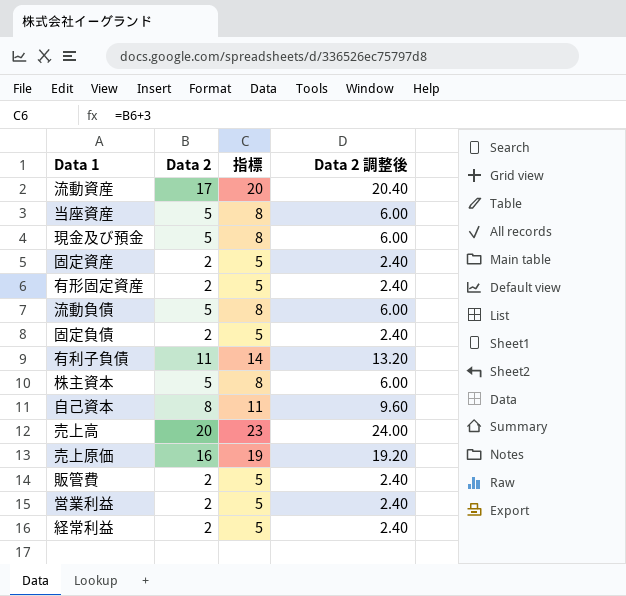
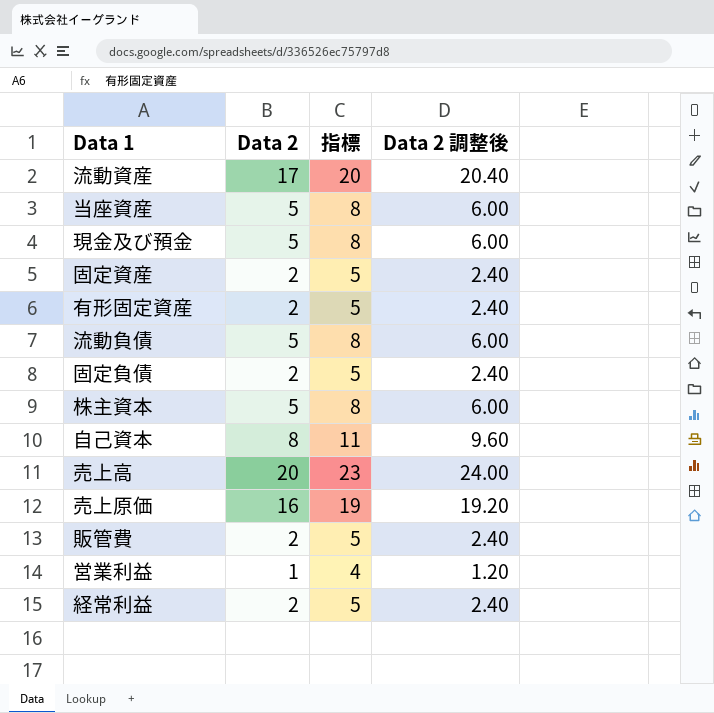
row 有利子負債: 11 | 14 | 13.20 -> none
営業利益 | Data 2: 2 -> 1
営業利益 | 指標: 5 -> 4
営業利益 | Data 2 調整後: 2.40 -> 1.20

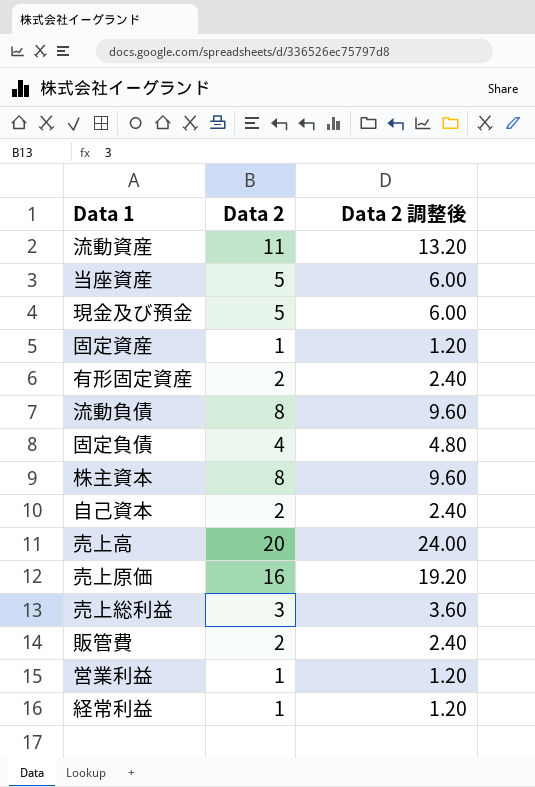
column 指標 | formula: [Data 2] + 3 -> none
流動資産 | Data 2: 17 -> 11
流動資産 | Data 2 調整後: 20.40 -> 13.20
固定資産 | Data 2: 2 -> 1
固定資産 | Data 2 調整後: 2.40 -> 1.20
流動負債 | Data 2: 5 -> 8
流動負債 | Data 2 調整後: 6.00 -> 9.60
固定負債 | Data 2: 2 -> 4
固定負債 | Data 2 調整後: 2.40 -> 4.80
株主資本 | Data 2: 5 -> 8
株主資本 | Data 2 調整後: 6.00 -> 9.60
自己資本 | Data 2: 8 -> 2
自己資本 | Data 2 調整後: 9.60 -> 2.40
row 売上総利益: none -> 3 | 3.60
経常利益 | Data 2: 2 -> 1
経常利益 | Data 2 調整後: 2.40 -> 1.20

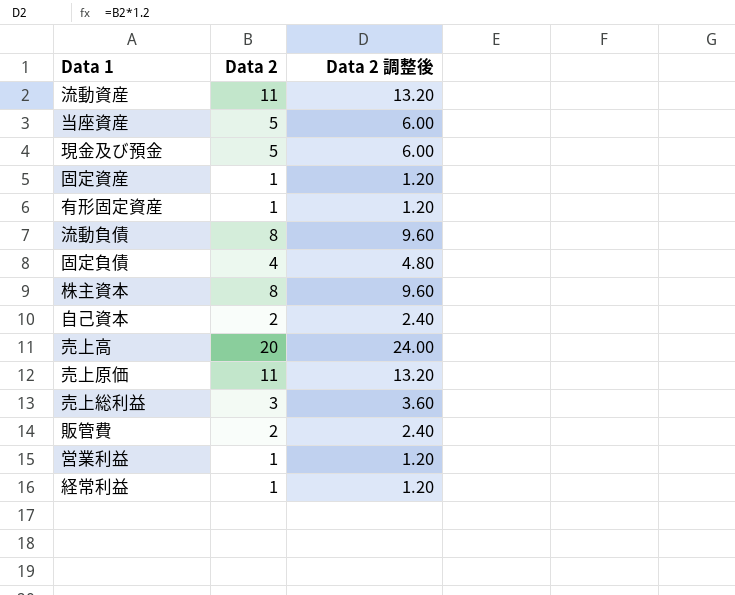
有形固定資産 | Data 2: 2 -> 1
有形固定資産 | Data 2 調整後: 2.40 -> 1.20
売上原価 | Data 2: 16 -> 11
売上原価 | Data 2 調整後: 19.20 -> 13.20

